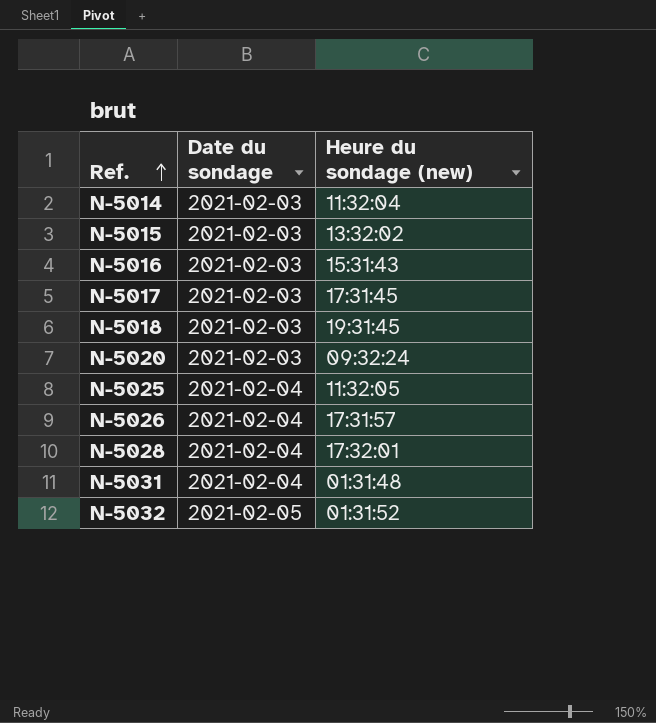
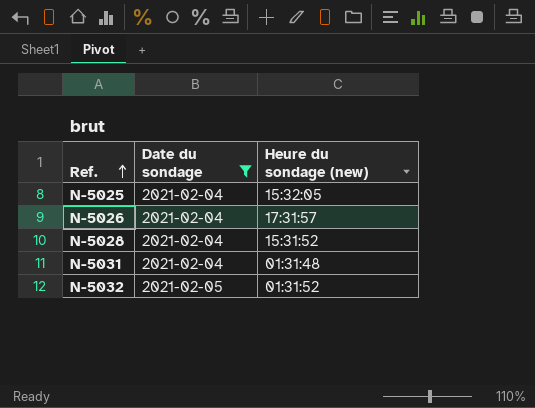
filter: none -> Date du sondage != 2021-02-03
N-5025 | Heure du sondage (new): 11:32:05 -> 15:32:05
N-5028 | Heure du sondage (new): 17:32:01 -> 15:31:52

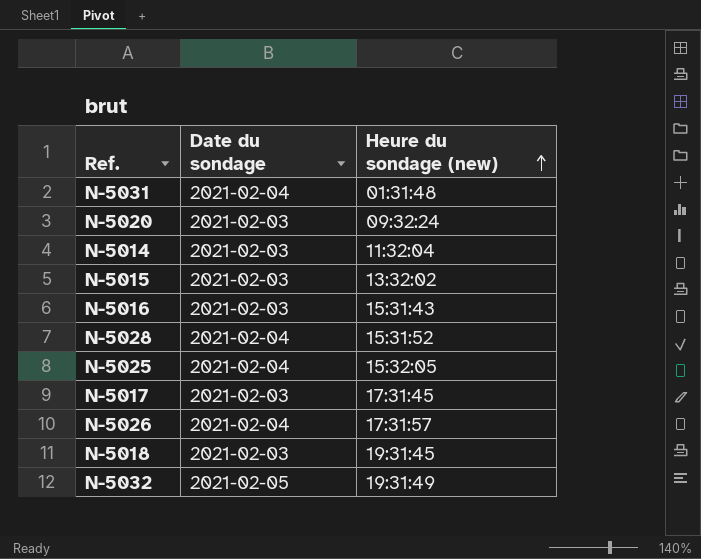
filter: Date du sondage != 2021-02-03 -> none
row order: Ref. ascending -> Heure du sondage (new) ascending
N-5032 | Heure du sondage (new): 01:31:52 -> 19:31:49

